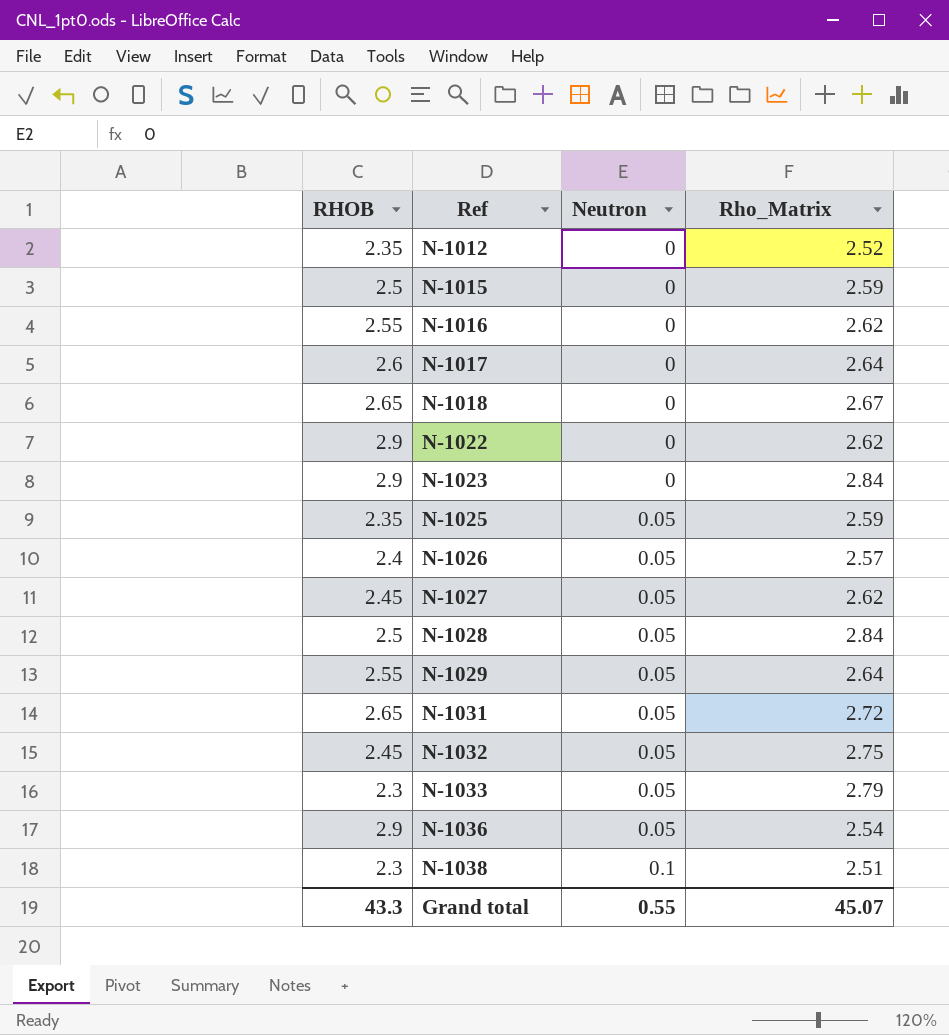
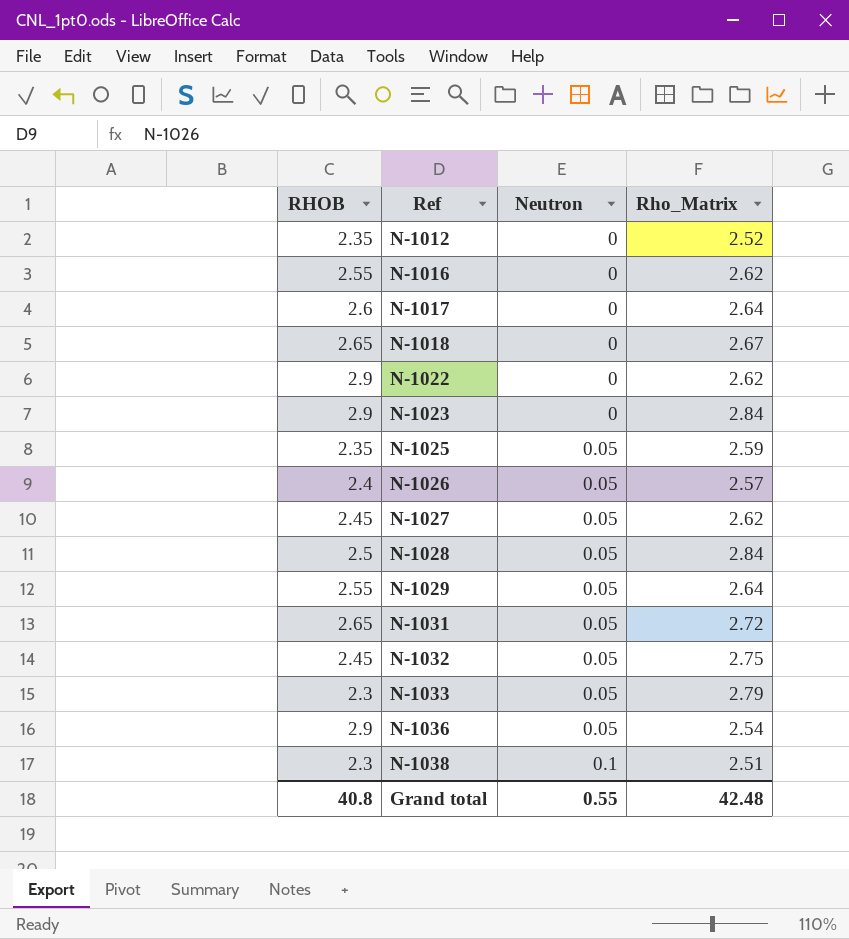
row N-1015: 2.5 | 0 | 2.59 -> none
Grand total | RHOB: 43.3 -> 40.8
Grand total | Rho_Matrix: 45.07 -> 42.48

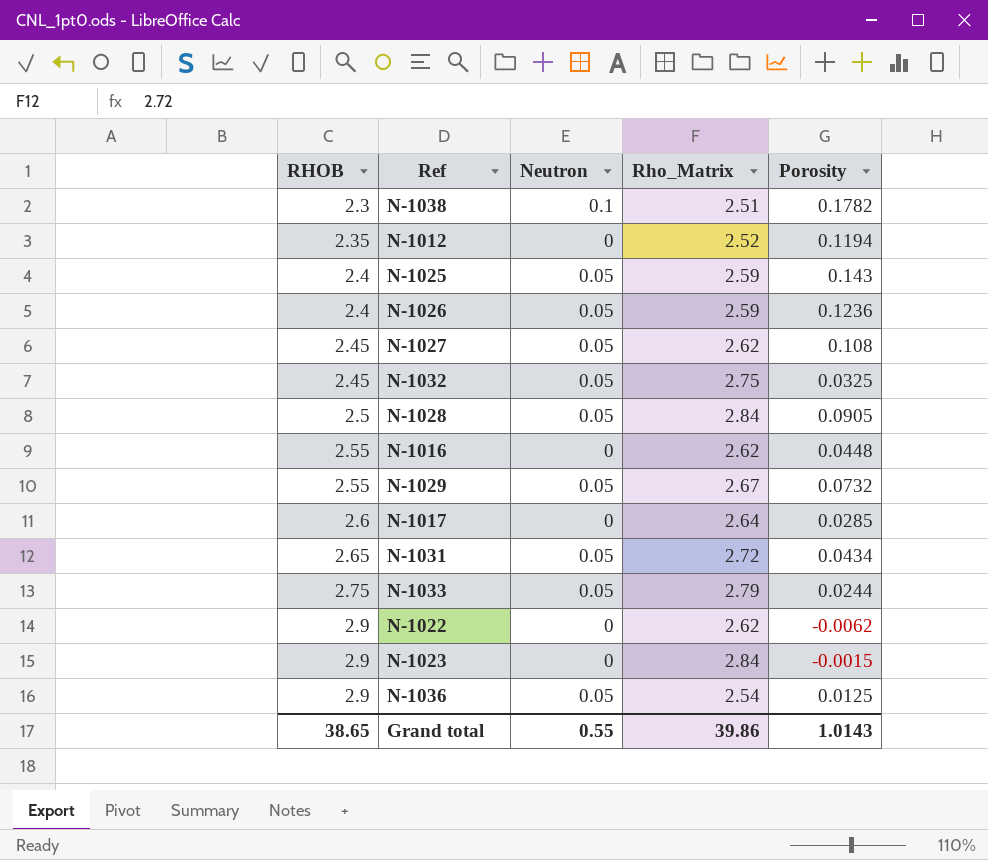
row order: Ref ascending -> RHOB ascending
column Porosity | position: none -> 5
row N-1018: 2.65 | 0 | 2.67 -> none
N-1025 | RHOB: 2.35 -> 2.4
N-1026 | Rho_Matrix: 2.57 -> 2.59
N-1029 | Rho_Matrix: 2.64 -> 2.67
N-1033 | RHOB: 2.3 -> 2.75
Grand total | RHOB: 40.8 -> 38.65
Grand total | Rho_Matrix: 42.48 -> 39.86

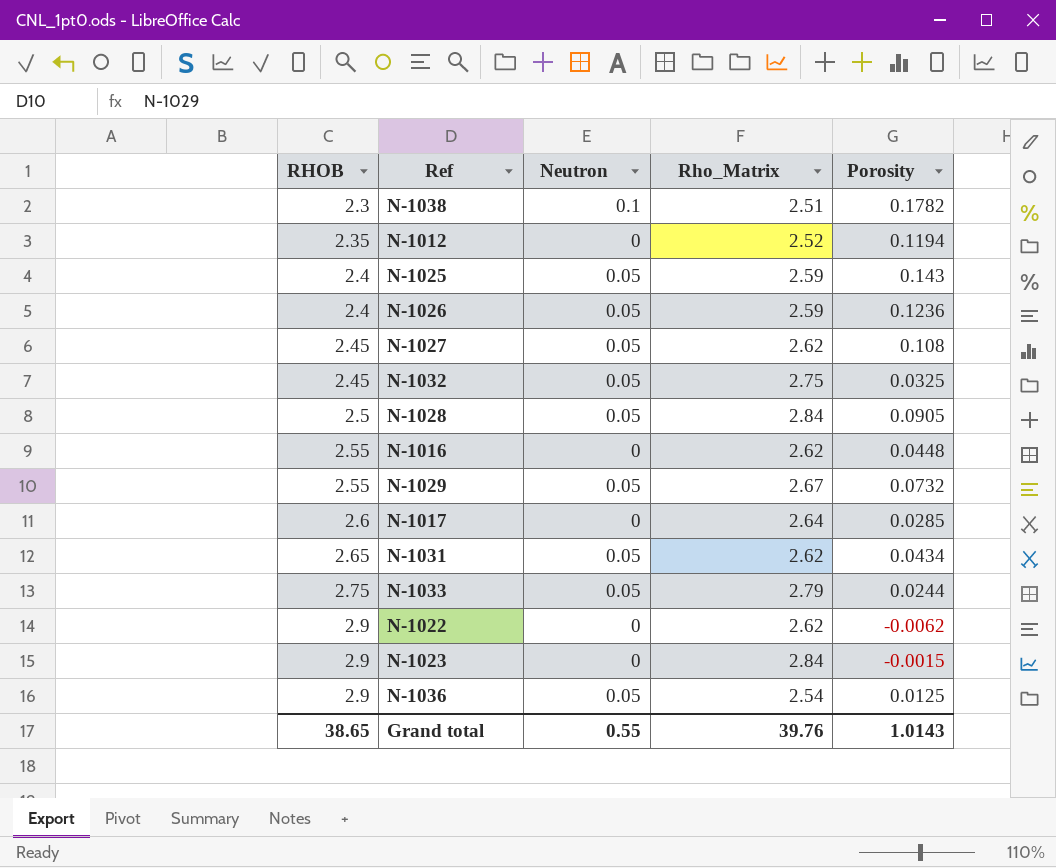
N-1031 | Rho_Matrix: 2.72 -> 2.62
Grand total | Rho_Matrix: 39.86 -> 39.76

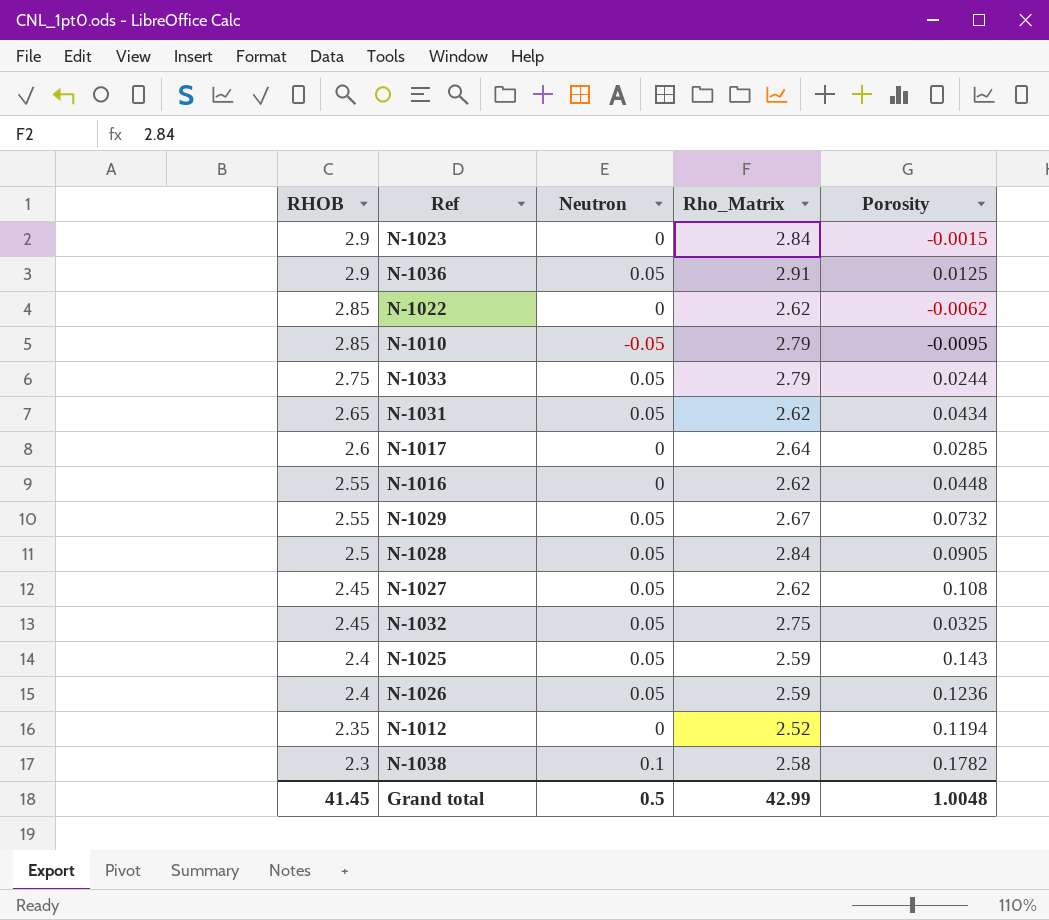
row order: RHOB ascending -> RHOB descending
N-1036 | Rho_Matrix: 2.54 -> 2.91
N-1022 | RHOB: 2.9 -> 2.85
row N-1010: none -> 2.85 | -0.05 | 2.79 | -0.0095
N-1038 | Rho_Matrix: 2.51 -> 2.58
Grand total | RHOB: 38.65 -> 41.45
Grand total | Neutron: 0.55 -> 0.5
Grand total | Rho_Matrix: 39.76 -> 42.99
Grand total | Porosity: 1.0143 -> 1.0048

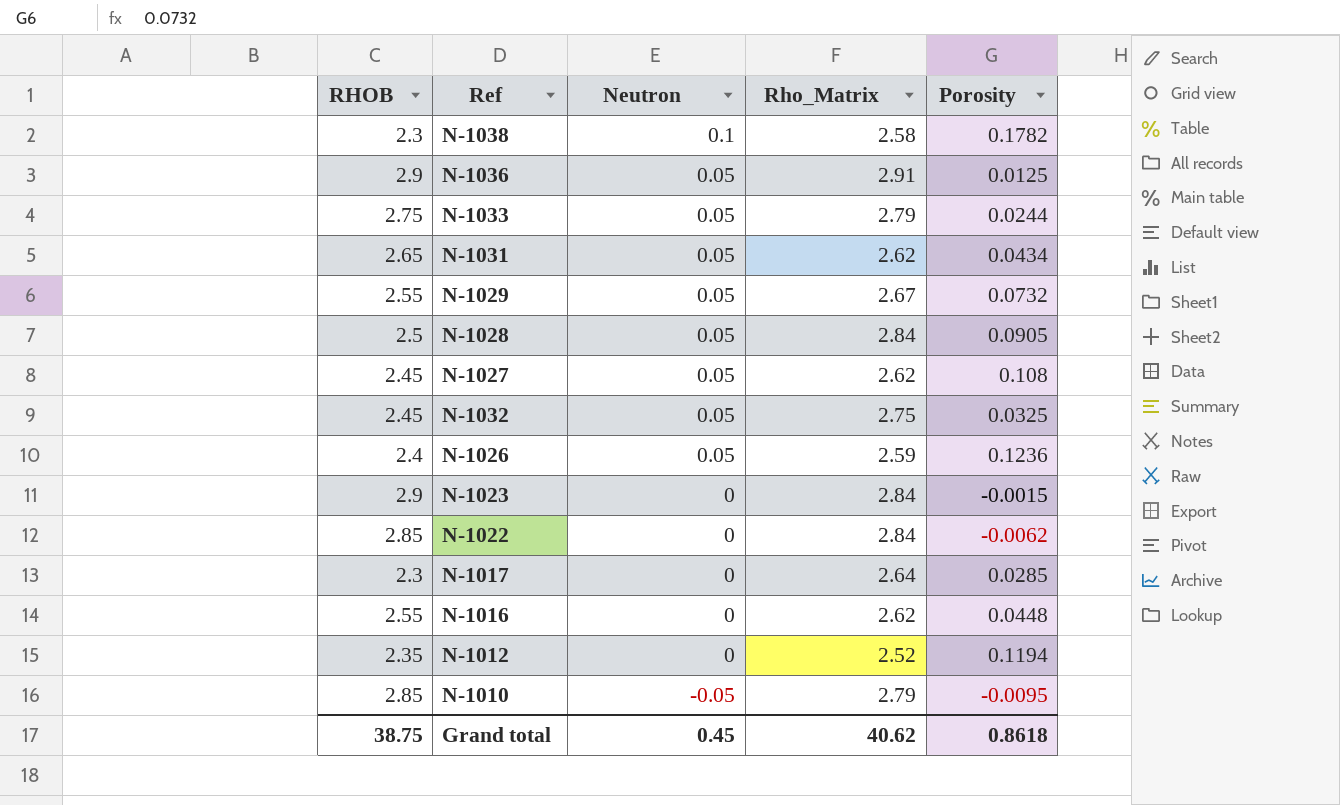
row order: RHOB descending -> Neutron descending
row N-1025: 2.4 | 0.05 | 2.59 | 0.143 -> none
N-1022 | Rho_Matrix: 2.62 -> 2.84
N-1017 | RHOB: 2.6 -> 2.3
Grand total | RHOB: 41.45 -> 38.75
Grand total | Neutron: 0.5 -> 0.45
Grand total | Rho_Matrix: 42.99 -> 40.62
Grand total | Porosity: 1.0048 -> 0.8618

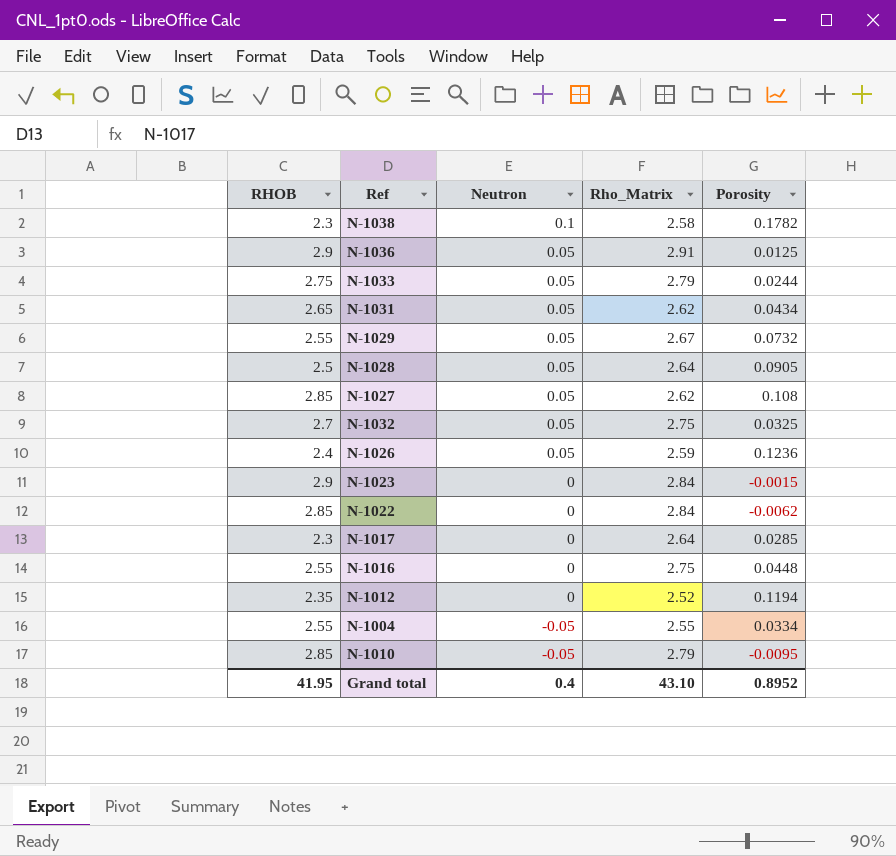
N-1028 | Rho_Matrix: 2.84 -> 2.64
N-1027 | RHOB: 2.45 -> 2.85
N-1032 | RHOB: 2.45 -> 2.7
N-1016 | Rho_Matrix: 2.62 -> 2.75
row N-1004: none -> 2.55 | -0.05 | 2.55 | 0.0334
Grand total | RHOB: 38.75 -> 41.95
Grand total | Neutron: 0.45 -> 0.4
Grand total | Rho_Matrix: 40.62 -> 43.10
Grand total | Porosity: 0.8618 -> 0.8952

